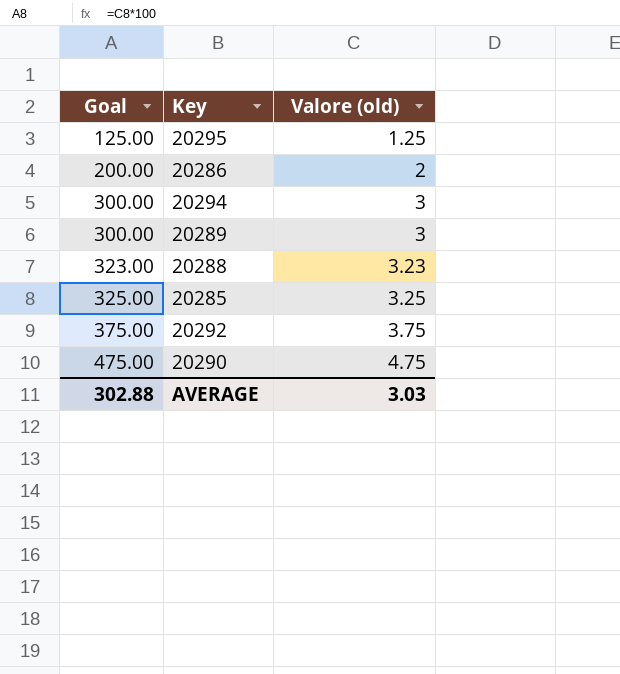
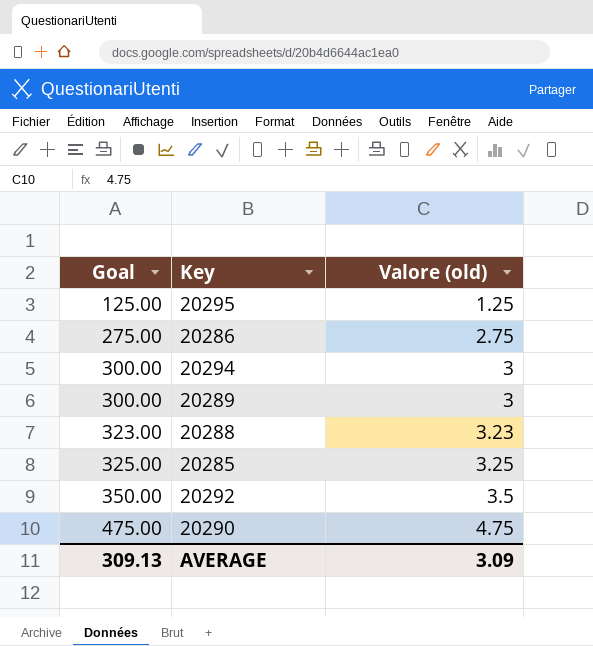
20286 | Goal: 200.00 -> 275.00
20286 | Valore (old): 2 -> 2.75
20292 | Goal: 375.00 -> 350.00
20292 | Valore (old): 3.75 -> 3.5
AVERAGE | Goal: 302.88 -> 309.13
AVERAGE | Valore (old): 3.03 -> 3.09

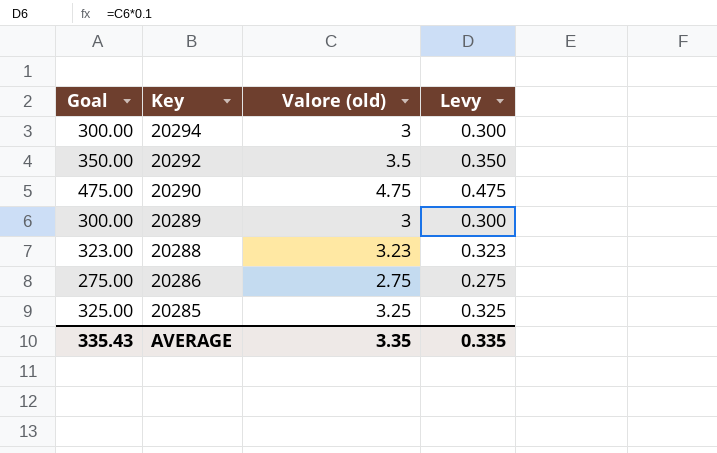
row order: Goal ascending -> Key descending
column Levy | formula: none -> [Valore (old)] * 0.1
row 20295: 125.00 | 1.25 -> none
AVERAGE | Goal: 309.13 -> 335.43
AVERAGE | Valore (old): 3.09 -> 3.35

